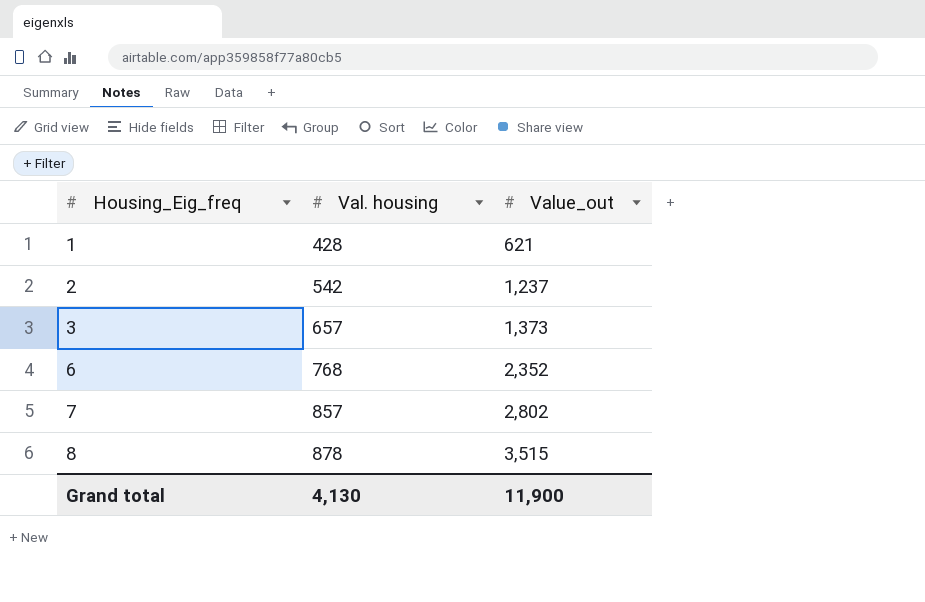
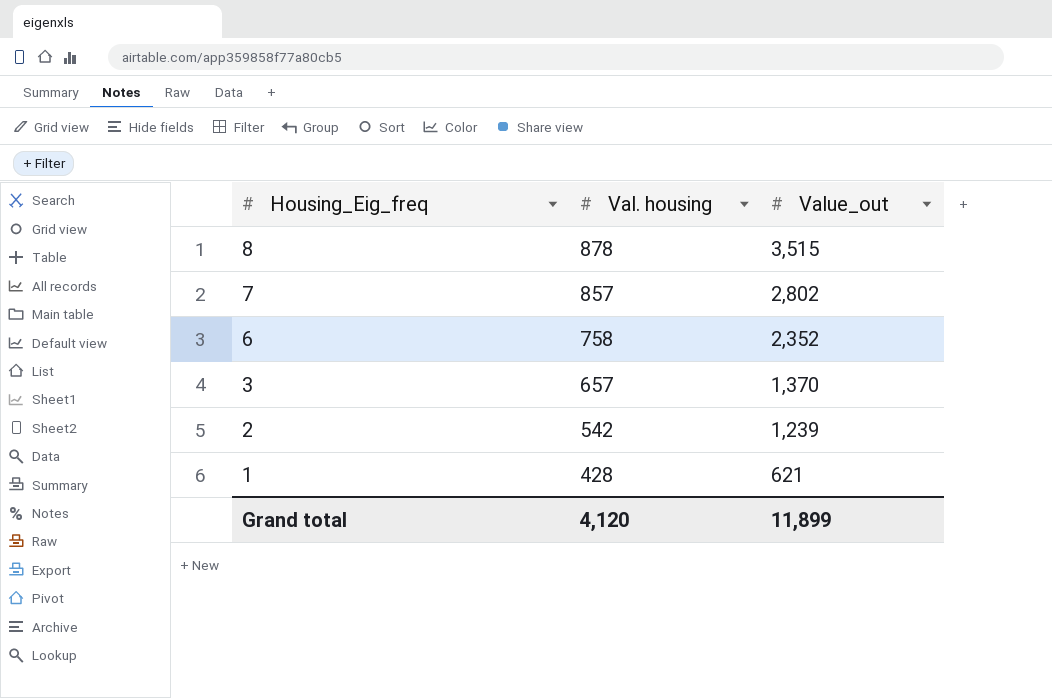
row order: Housing_Eig_freq ascending -> Housing_Eig_freq descending
6 | Val. housing: 768 -> 758
3 | Value_out: 1,373 -> 1,370
2 | Value_out: 1,237 -> 1,239
Grand total | Val. housing: 4,130 -> 4,120
Grand total | Value_out: 11,900 -> 11,899

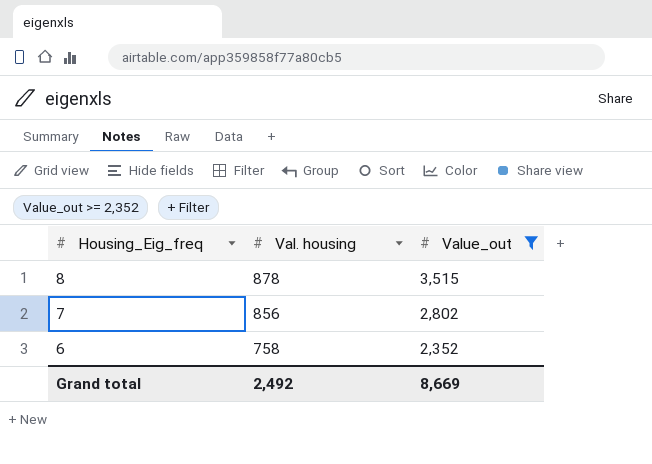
filter: none -> Value_out >= 2,352
7 | Val. housing: 857 -> 856
Grand total | Val. housing: 4,120 -> 2,492
Grand total | Value_out: 11,899 -> 8,669

